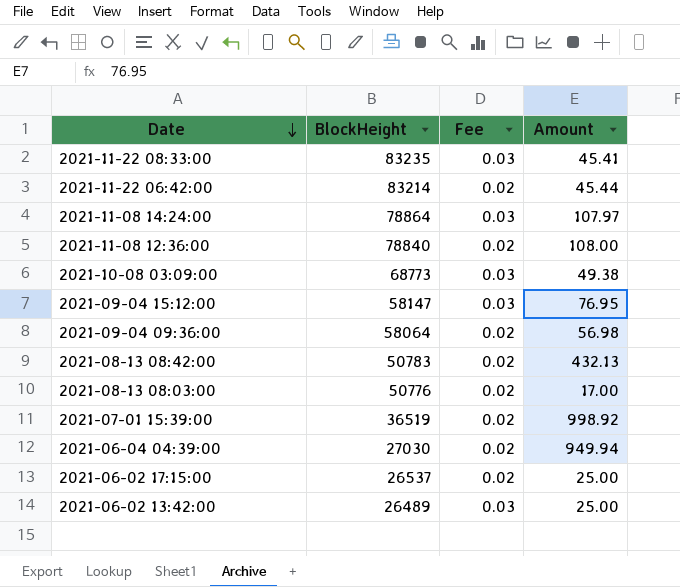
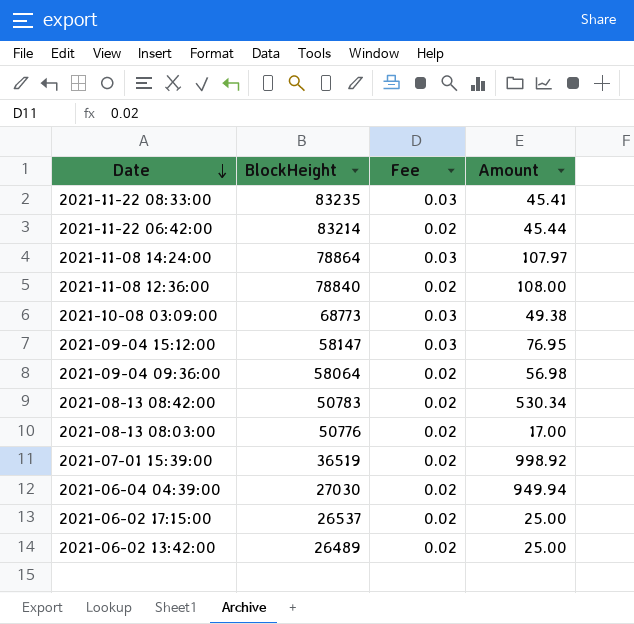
2021-08-13 08:42:00 | Amount: 432.13 -> 530.34
2021-06-02 13:42:00 | Fee: 0.03 -> 0.02

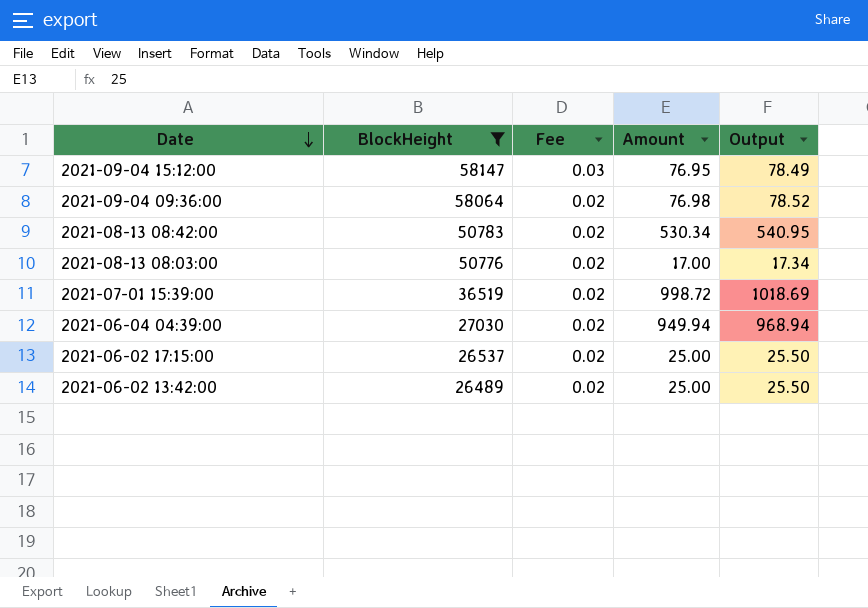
filter: none -> BlockHeight <= 58147
column Output | formula: none -> [Amount] * 1.02
2021-09-04 09:36:00 | Amount: 56.98 -> 76.98
2021-07-01 15:39:00 | Amount: 998.92 -> 998.72

